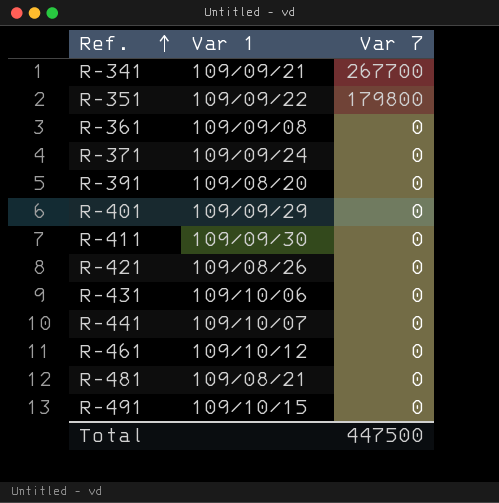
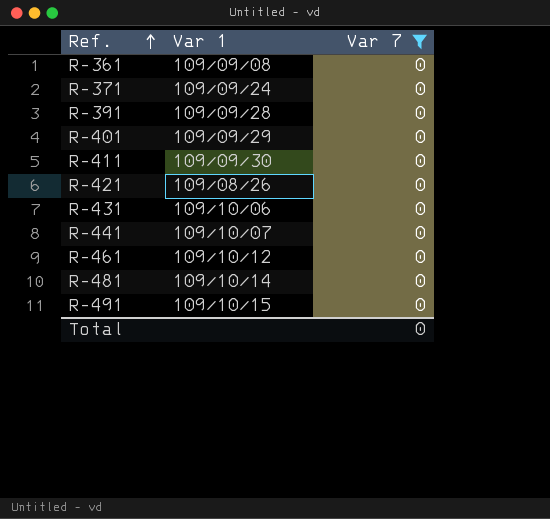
filter: none -> Var 7 = 0
R-391 | Var 1: 109/08/20 -> 109/09/28
R-481 | Var 1: 109/08/21 -> 109/10/14
Total | Var 7: 447500 -> 0

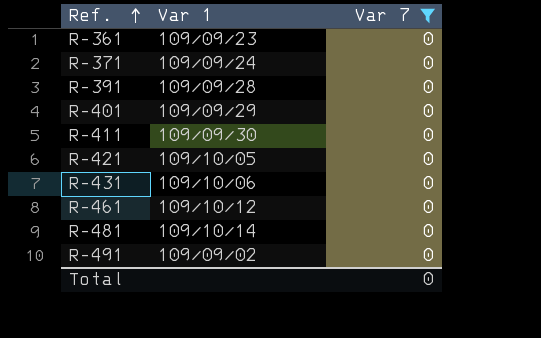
row R-441: 109/10/07 | 0 -> none
R-361 | Var 1: 109/09/08 -> 109/09/23
R-421 | Var 1: 109/08/26 -> 109/10/05
R-491 | Var 1: 109/10/15 -> 109/09/02

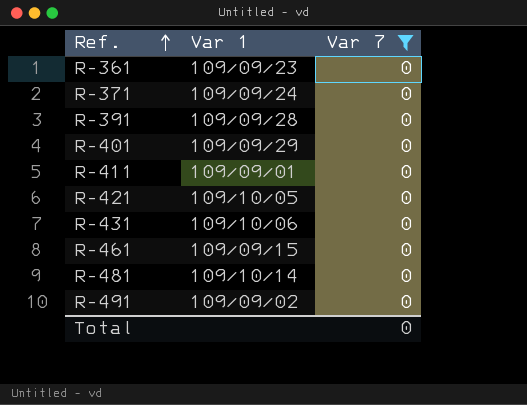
R-411 | Var 1: 109/09/30 -> 109/09/01
R-461 | Var 1: 109/10/12 -> 109/09/15

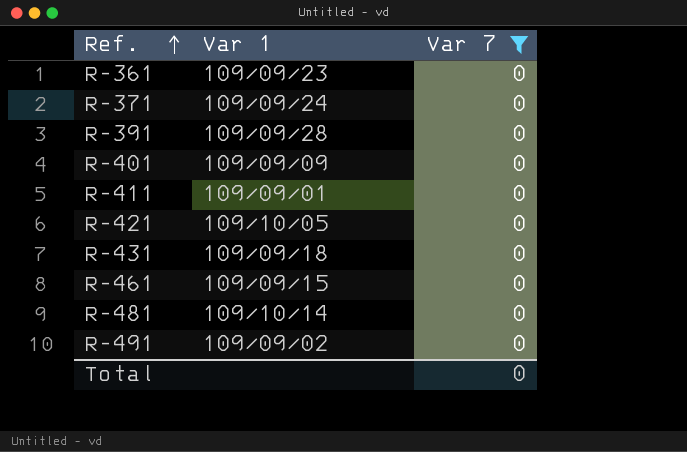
R-401 | Var 1: 109/09/29 -> 109/09/09
R-431 | Var 1: 109/10/06 -> 109/09/18

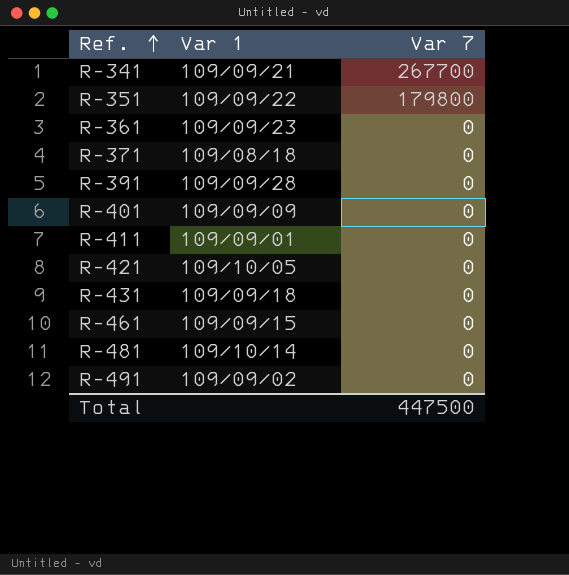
filter: Var 7 = 0 -> none
R-371 | Var 1: 109/09/24 -> 109/08/18
Total | Var 7: 0 -> 447500

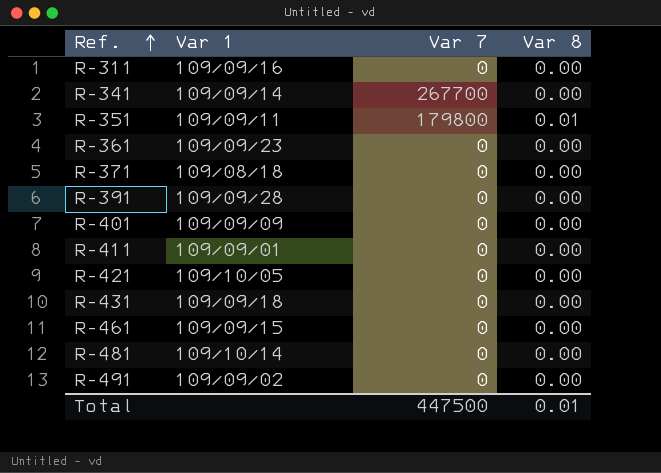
column Var 8 | position: none -> 4
row R-311: none -> 109/09/16 | 0 | 0.00
R-341 | Var 1: 109/09/21 -> 109/09/14
R-351 | Var 1: 109/09/22 -> 109/09/11

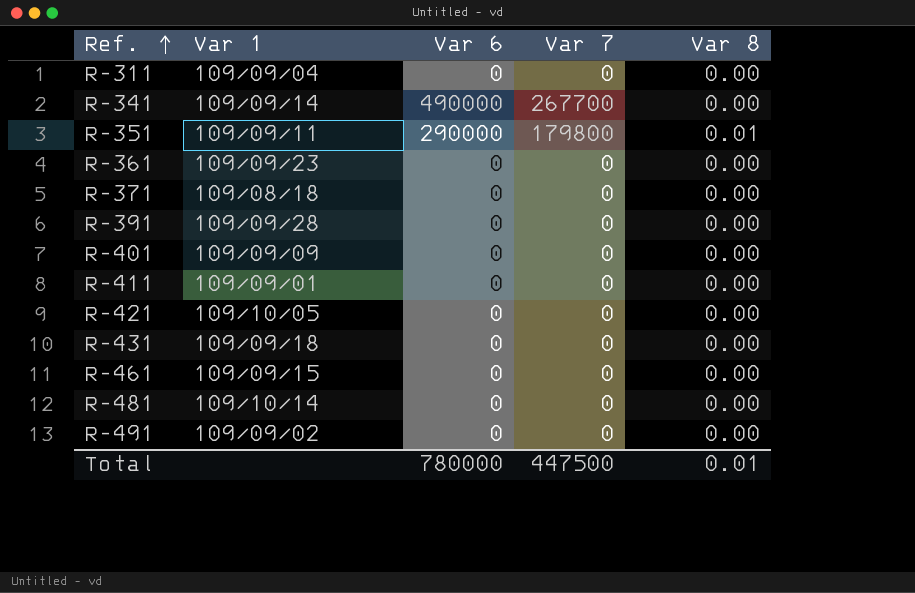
column Var 6 | position: none -> 3
R-311 | Var 1: 109/09/16 -> 109/09/04

